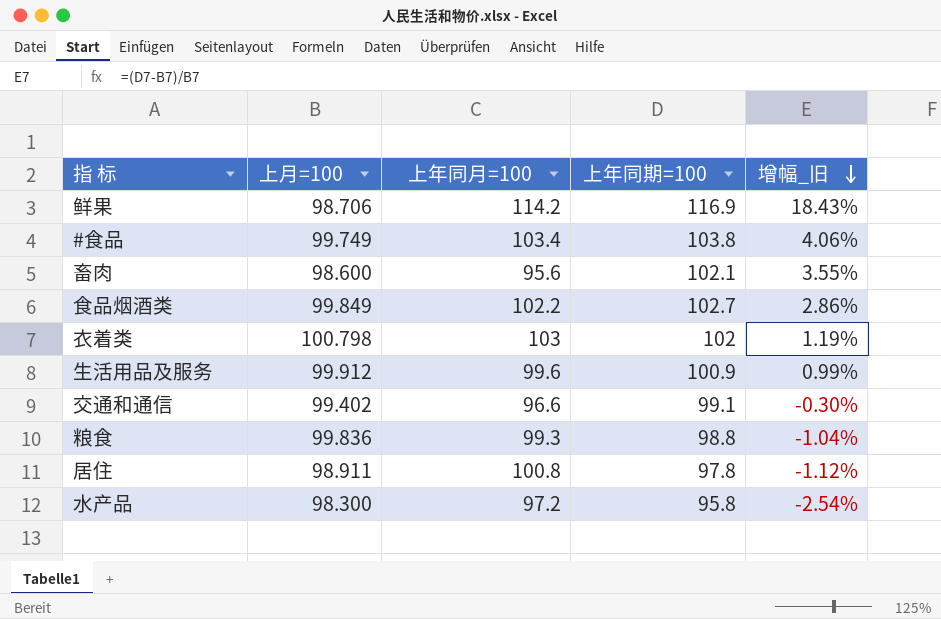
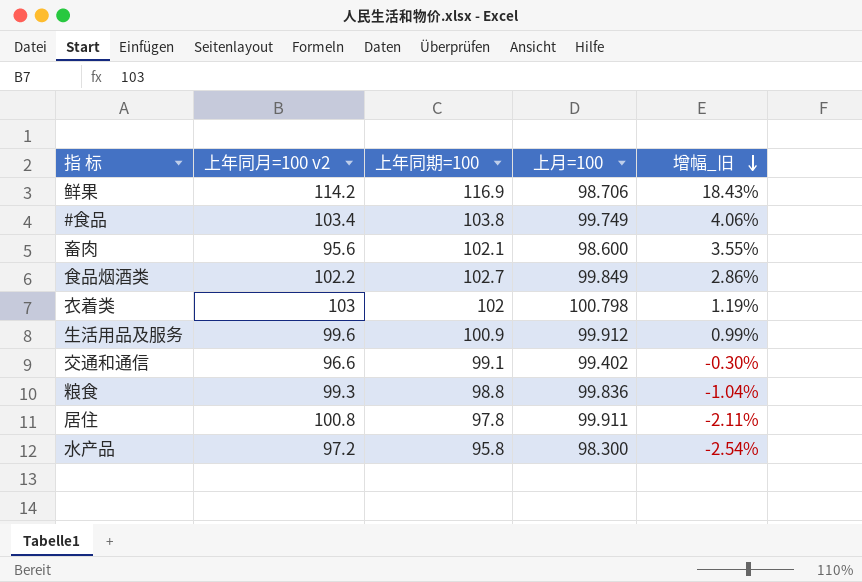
column name: 上年同月=100 -> 上年同月=100 v2
column 上月=100 | position: 2 -> 4
居住 | 上月=100: 98.911 -> 99.911
居住 | 增幅_旧: -1.12% -> -2.11%

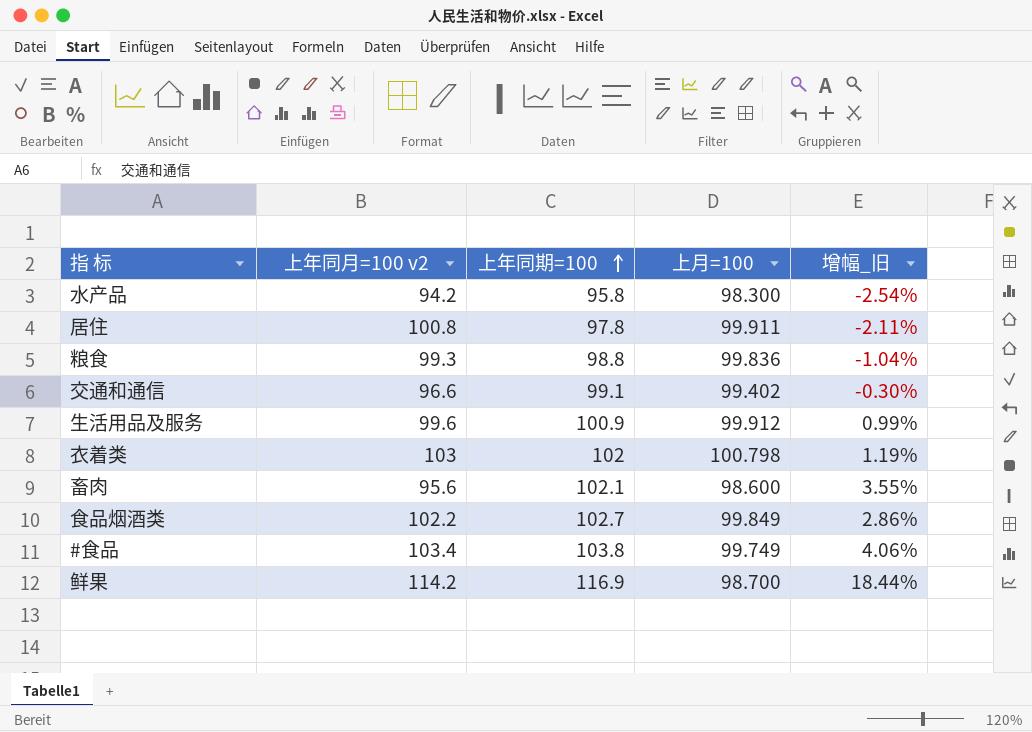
row order: 增幅_旧 descending -> 上年同期=100 ascending
水产品 | 上年同月=100 v2: 97.2 -> 94.2
鲜果 | 上月=100: 98.706 -> 98.700
鲜果 | 增幅_旧: 18.43% -> 18.44%

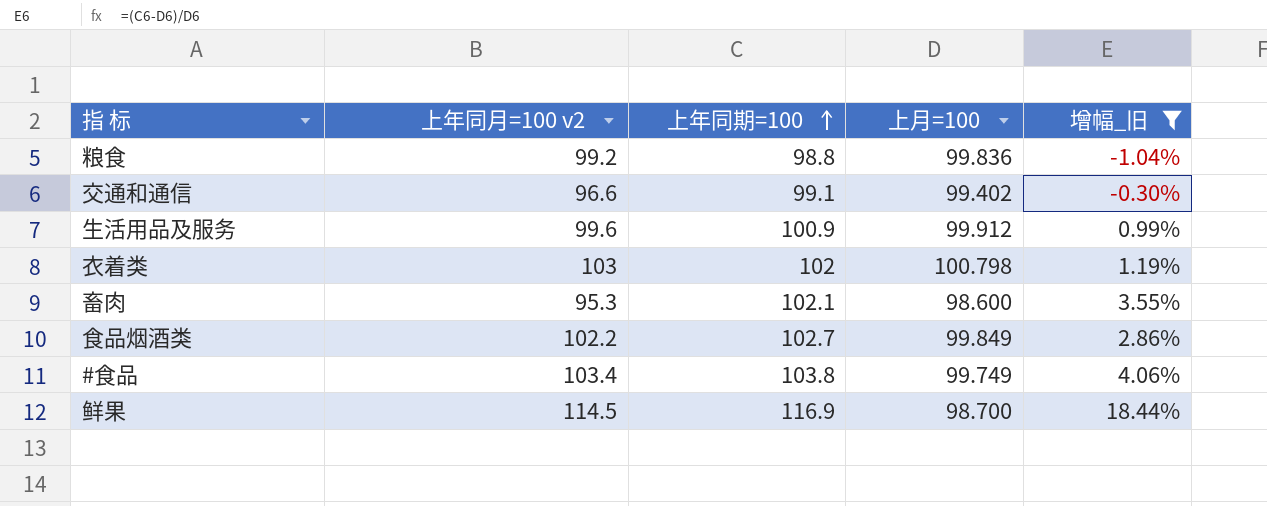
filter: none -> 增幅_旧 >= -1.04%
粮食 | 上年同月=100 v2: 99.3 -> 99.2
畜肉 | 上年同月=100 v2: 95.6 -> 95.3
鲜果 | 上年同月=100 v2: 114.2 -> 114.5

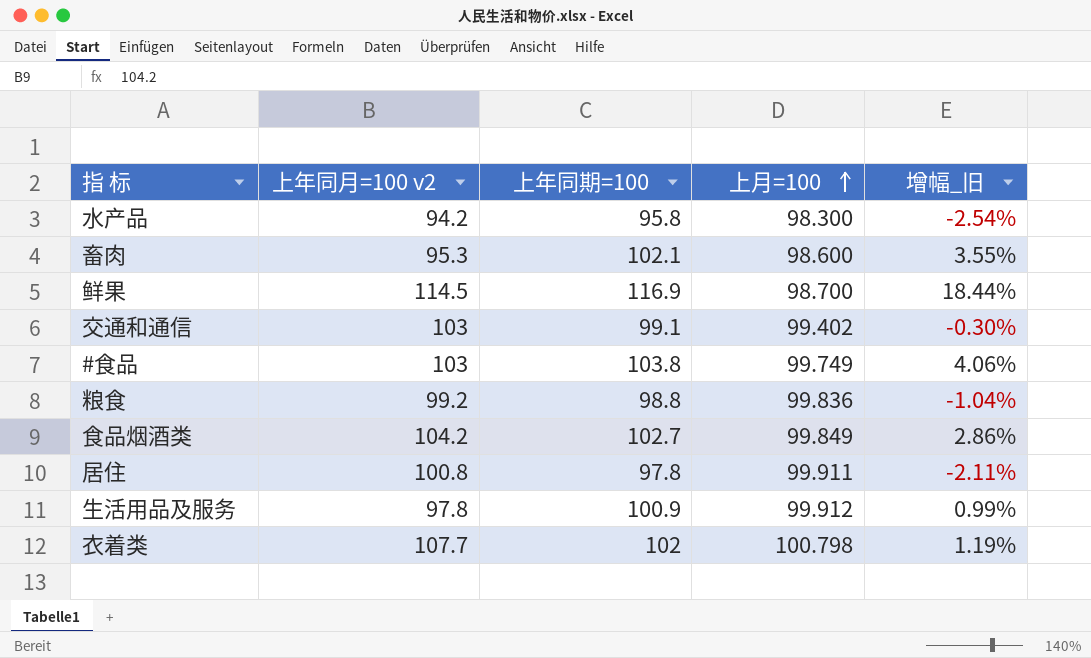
filter: 增幅_旧 >= -1.04% -> none
row order: 上年同期=100 ascending -> 上月=100 ascending
交通和通信 | 上年同月=100 v2: 96.6 -> 103
#食品 | 上年同月=100 v2: 103.4 -> 103
食品烟酒类 | 上年同月=100 v2: 102.2 -> 104.2
生活用品及服务 | 上年同月=100 v2: 99.6 -> 97.8
衣着类 | 上年同月=100 v2: 103 -> 107.7

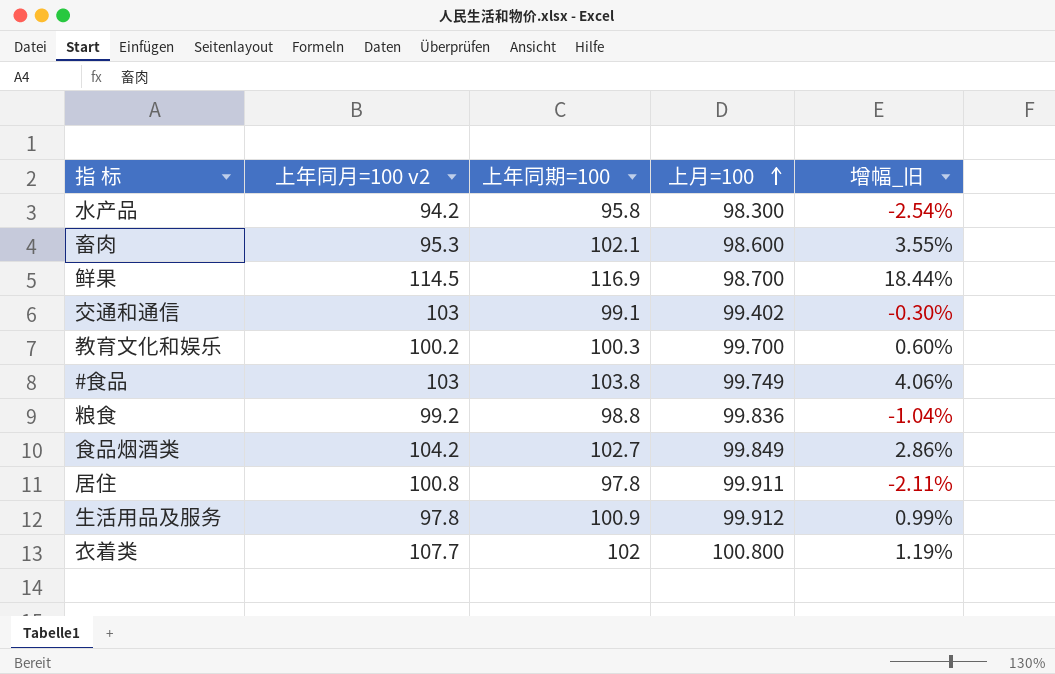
row 教育文化和娱乐: none -> 100.2 | 100.3 | 99.700 | 0.60%
衣着类 | 上月=100: 100.798 -> 100.800

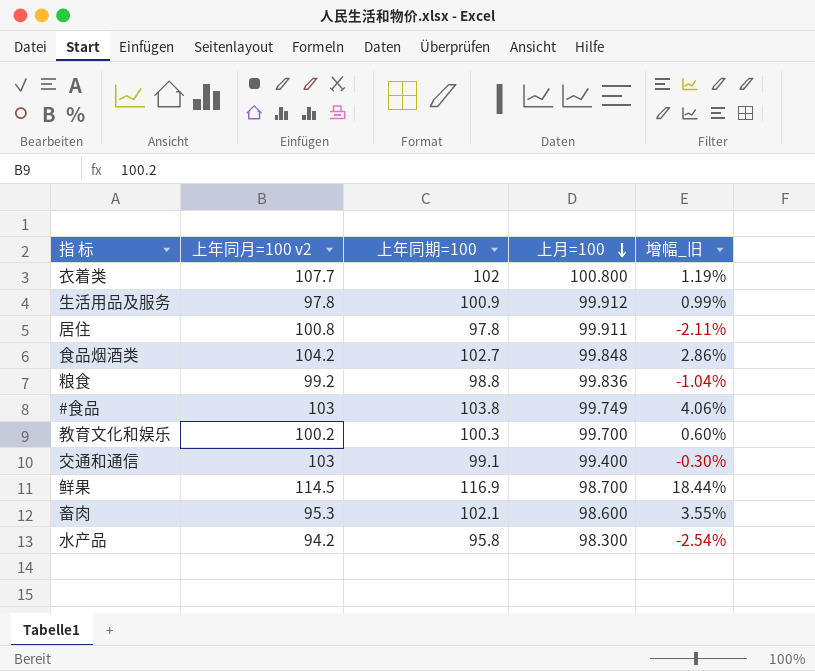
row order: 上月=100 ascending -> 上月=100 descending
食品烟酒类 | 上月=100: 99.849 -> 99.848
交通和通信 | 上月=100: 99.402 -> 99.400

